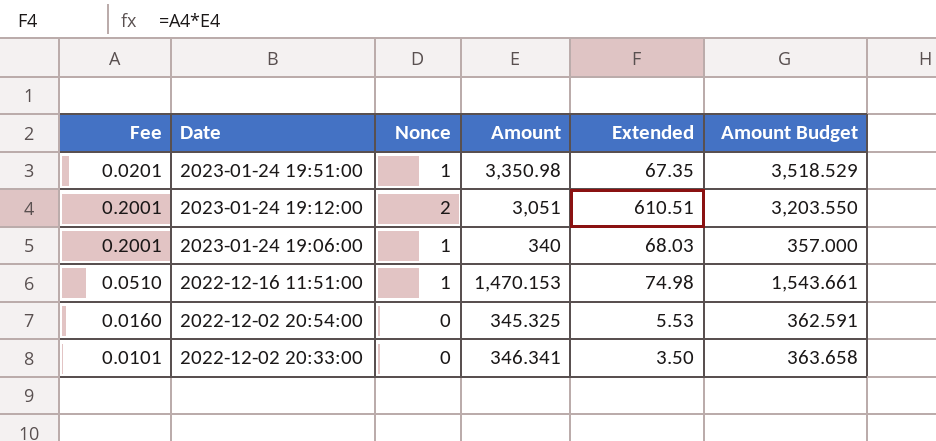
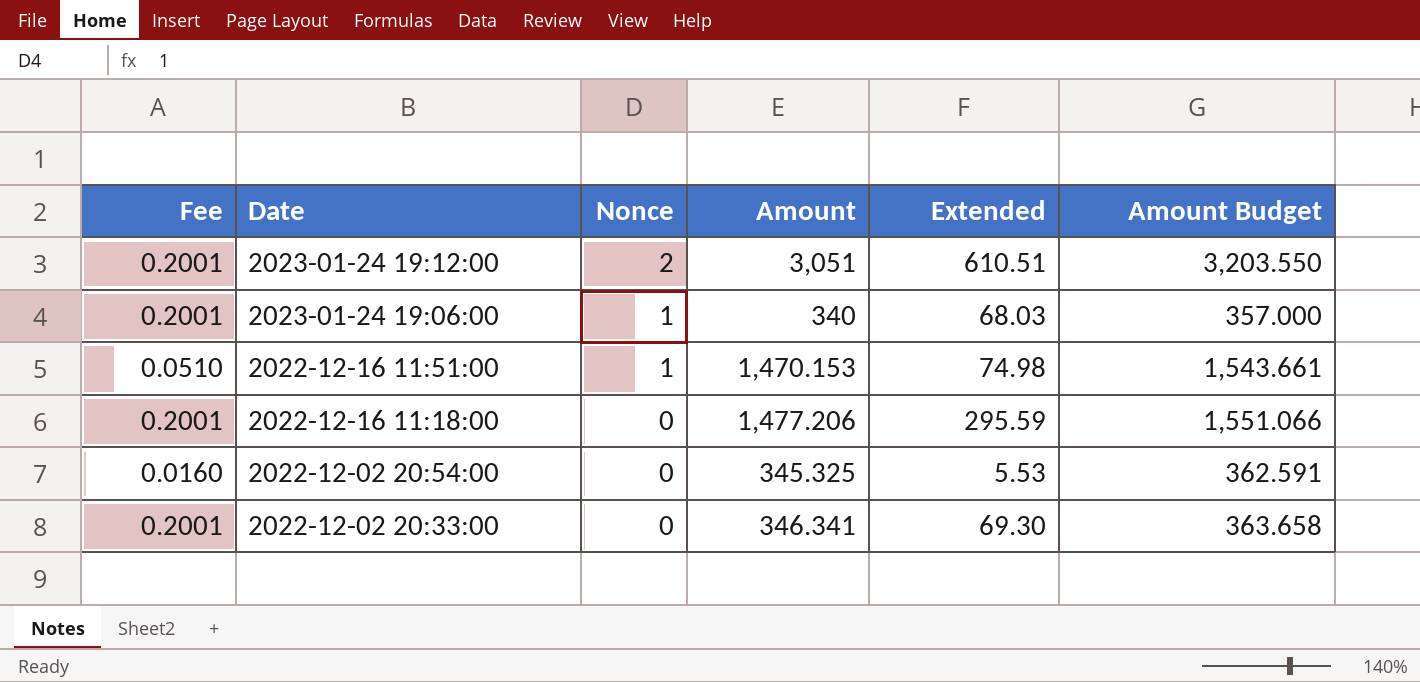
row 2023-01-24 19:51:00: 0.0201 | 1 | 3,350.98 | 67.35 | 3,518.529 -> none
row 2022-12-16 11:18:00: none -> 0.2001 | 0 | 1,477.206 | 295.59 | 1,551.066
2022-12-02 20:33:00 | Fee: 0.0101 -> 0.2001
2022-12-02 20:33:00 | Extended: 3.50 -> 69.30

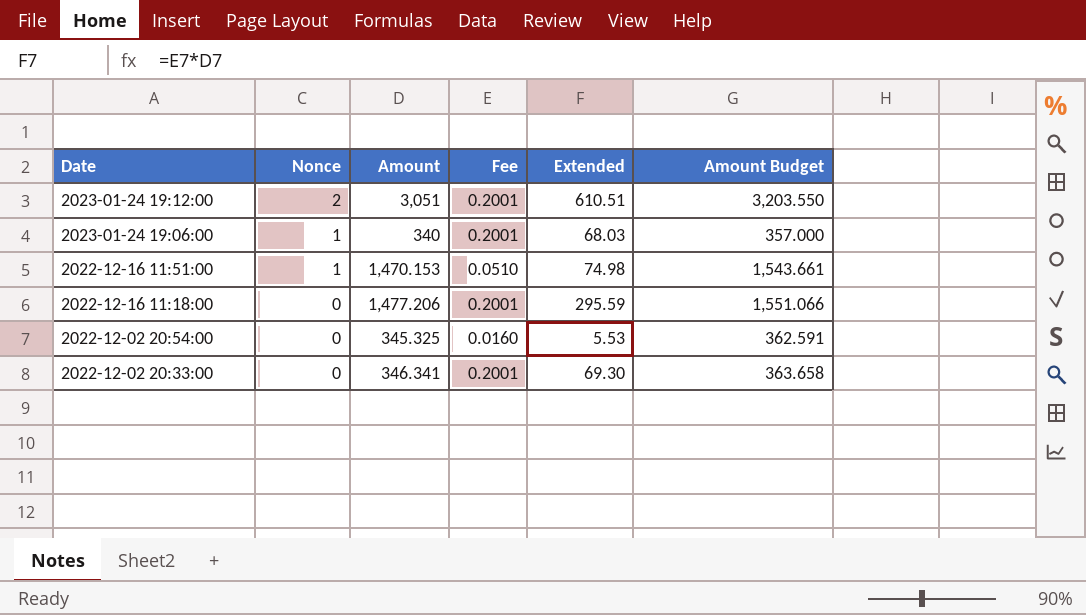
column Fee | position: 1 -> 4

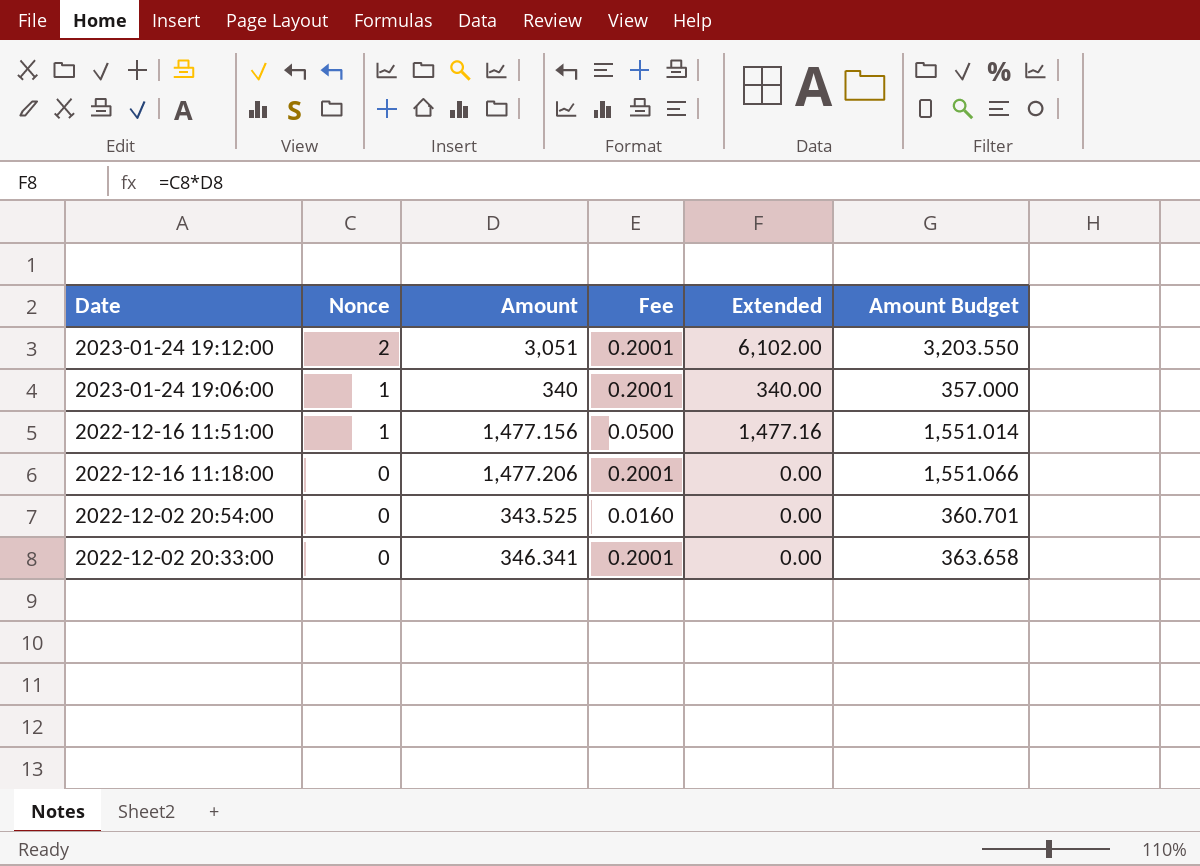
column Extended | formula: [Amount] * [Fee] -> [Nonce] * [Amount]
2022-12-16 11:51:00 | Amount: 1,470.153 -> 1,477.156
2022-12-16 11:51:00 | Fee: 0.0510 -> 0.0500
2022-12-16 11:51:00 | Amount Budget: 1,543.661 -> 1,551.014
2022-12-02 20:54:00 | Amount: 345.325 -> 343.525
2022-12-02 20:54:00 | Amount Budget: 362.591 -> 360.701

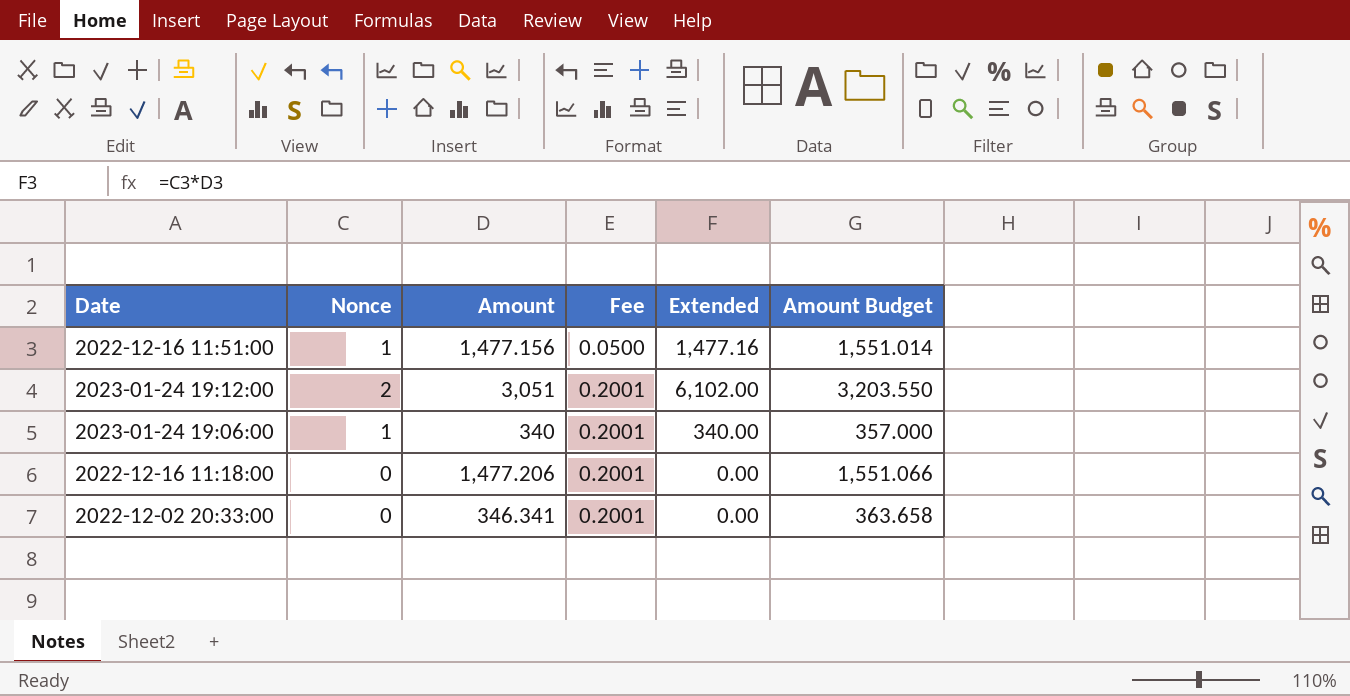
row order: Date descending -> Fee ascending
row 2022-12-02 20:54:00: 0 | 343.525 | 0.0160 | 0.00 | 360.701 -> none

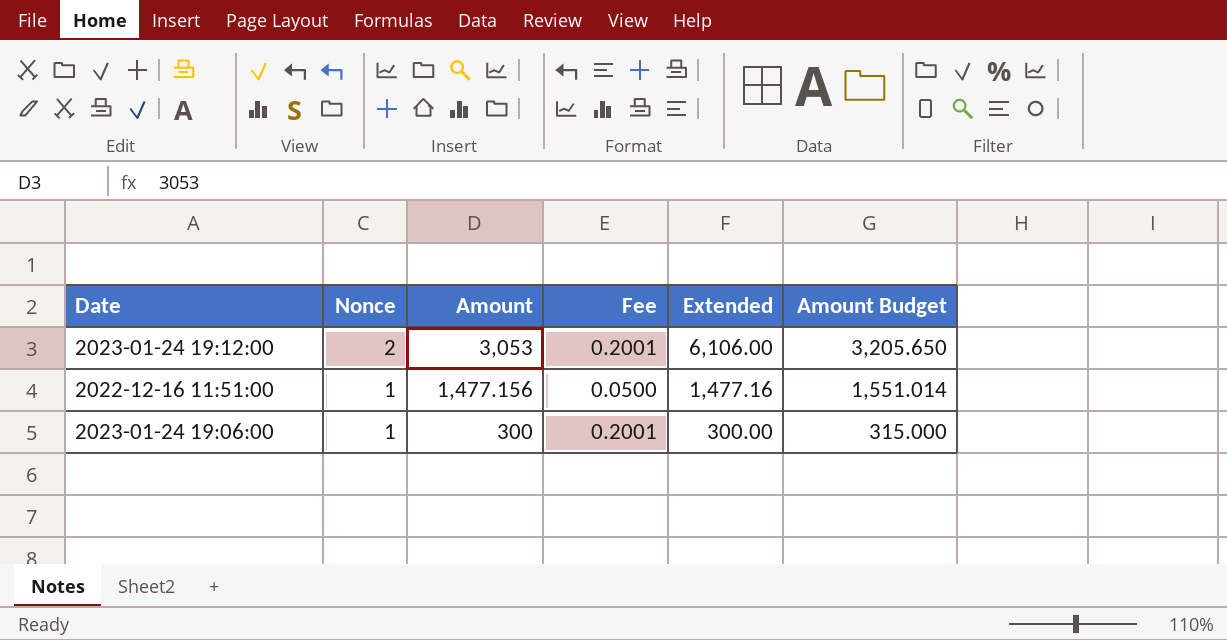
row order: Fee ascending -> Nonce descending
row 2022-12-16 11:18:00: 0 | 1,477.206 | 0.2001 | 0.00 | 1,551.066 -> none
row 2022-12-02 20:33:00: 0 | 346.341 | 0.2001 | 0.00 | 363.658 -> none
2023-01-24 19:12:00 | Amount: 3,051 -> 3,053
2023-01-24 19:12:00 | Extended: 6,102.00 -> 6,106.00
2023-01-24 19:12:00 | Amount Budget: 3,203.550 -> 3,205.650
2023-01-24 19:06:00 | Amount: 340 -> 300
2023-01-24 19:06:00 | Extended: 340.00 -> 300.00
2023-01-24 19:06:00 | Amount Budget: 357.000 -> 315.000

